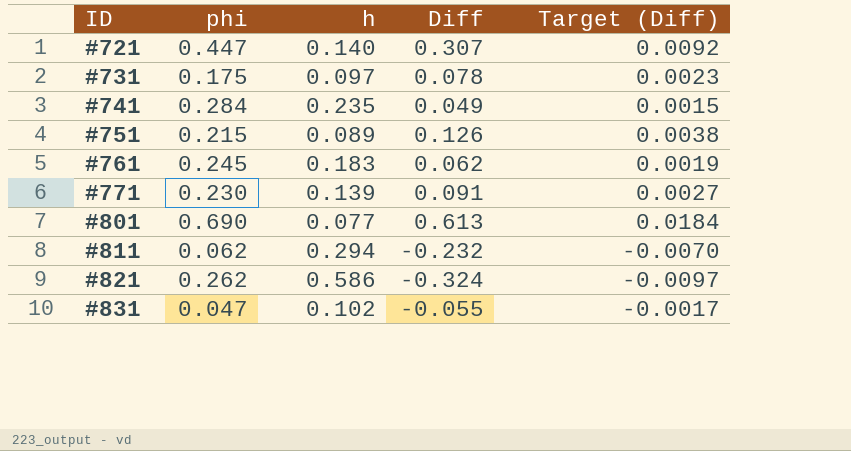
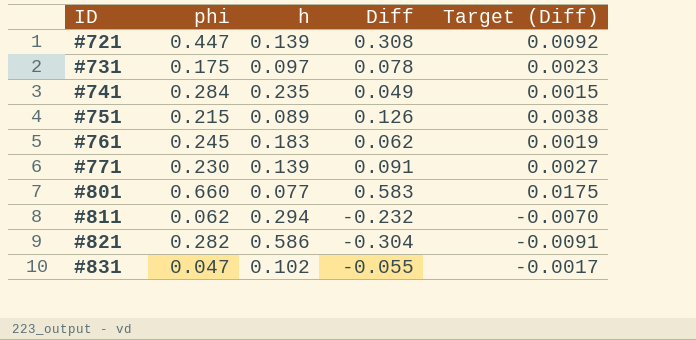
#721 | h: 0.140 -> 0.139
#721 | Diff: 0.307 -> 0.308
#801 | phi: 0.690 -> 0.660
#801 | Diff: 0.613 -> 0.583
#801 | Target (Diff): 0.0184 -> 0.0175
#821 | phi: 0.262 -> 0.282
#821 | Diff: -0.324 -> -0.304
#821 | Target (Diff): -0.0097 -> -0.0091

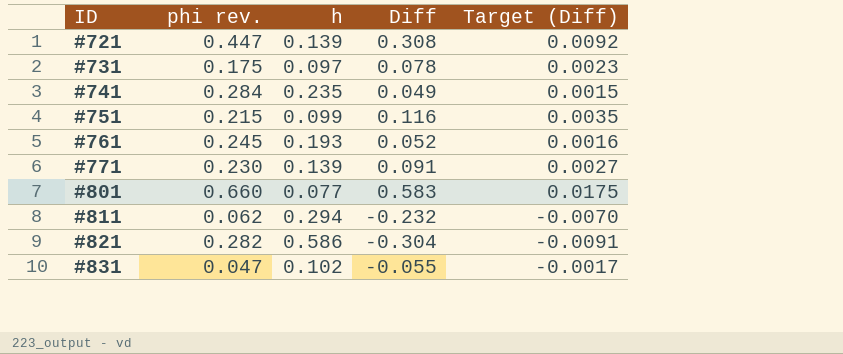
column name: phi -> phi rev.
#751 | h: 0.089 -> 0.099
#751 | Diff: 0.126 -> 0.116
#751 | Target (Diff): 0.0038 -> 0.0035
#761 | h: 0.183 -> 0.193
#761 | Diff: 0.062 -> 0.052
#761 | Target (Diff): 0.0019 -> 0.0016

